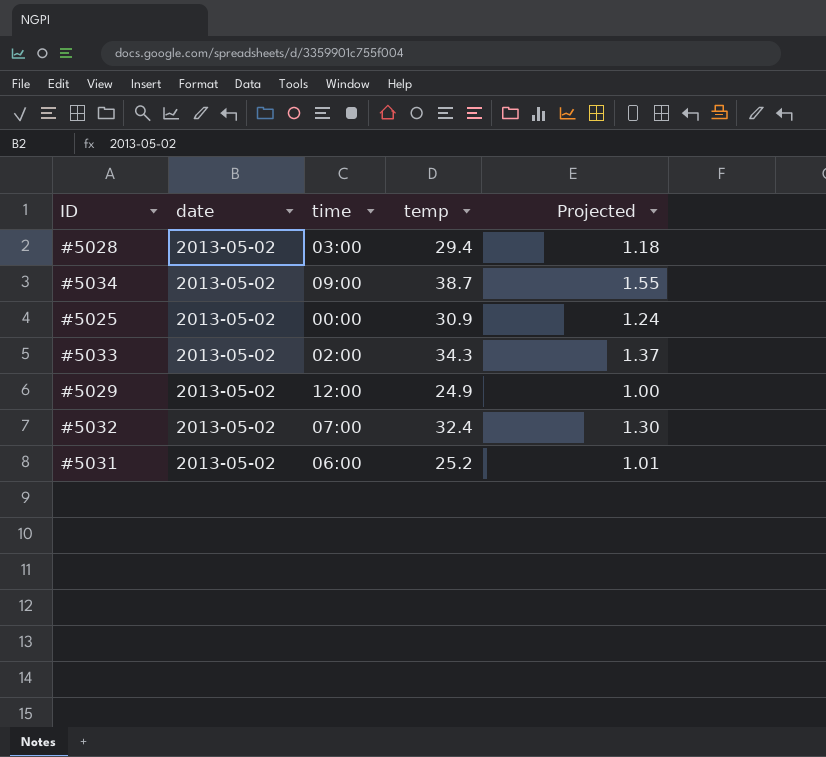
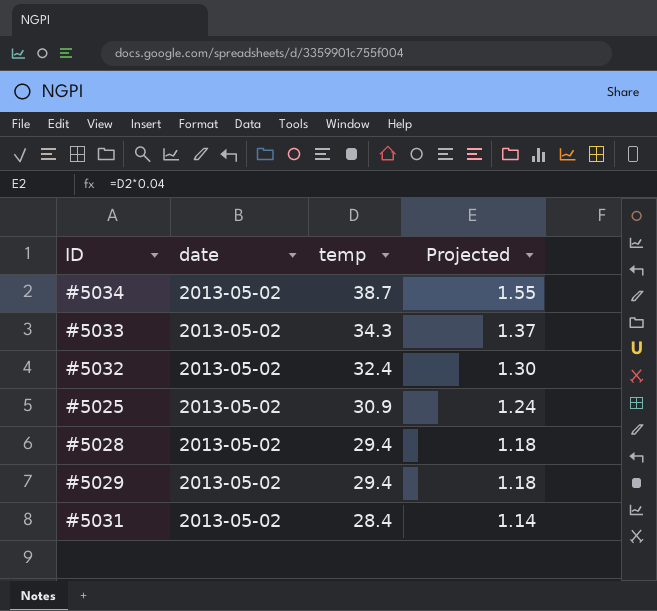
row order: none -> temp descending
column time | position: 3 -> none
#5029 | temp: 24.9 -> 29.4
#5029 | Projected: 1.00 -> 1.18
#5031 | temp: 25.2 -> 28.4
#5031 | Projected: 1.01 -> 1.14

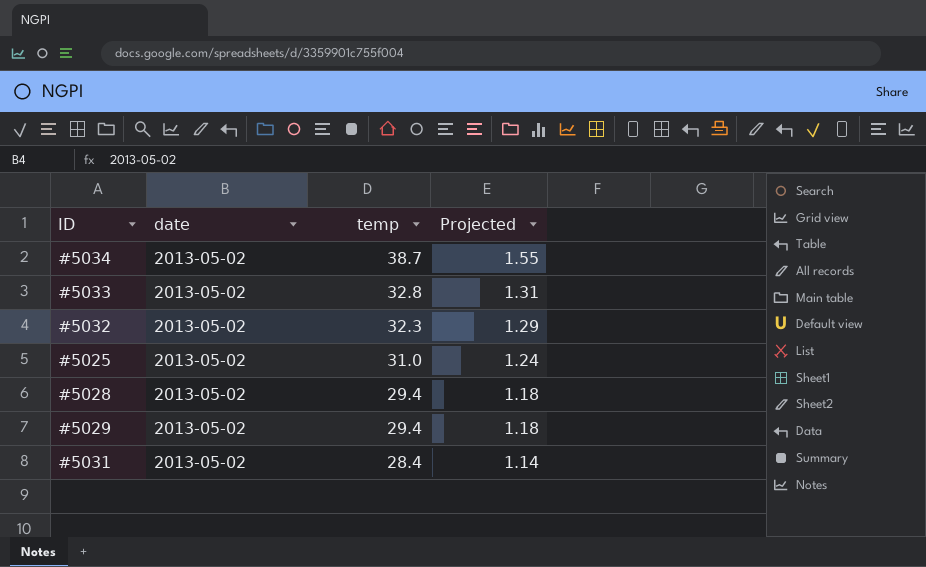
#5033 | temp: 34.3 -> 32.8
#5033 | Projected: 1.37 -> 1.31
#5032 | temp: 32.4 -> 32.3
#5032 | Projected: 1.30 -> 1.29
#5025 | temp: 30.9 -> 31.0

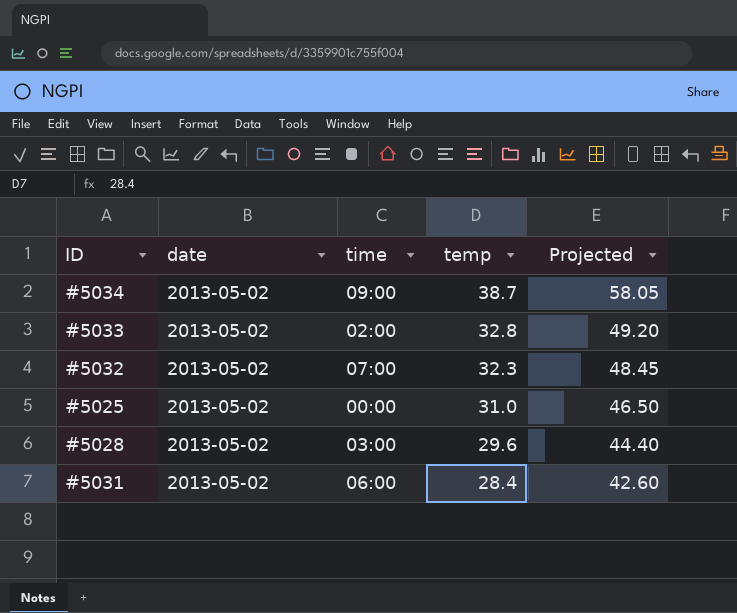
column time | position: none -> 3
column Projected | formula: [temp] * 0.04 -> [temp] * 1.5
row #5029: 2013-05-02 | 29.4 | 1.18 -> none
#5028 | temp: 29.4 -> 29.6

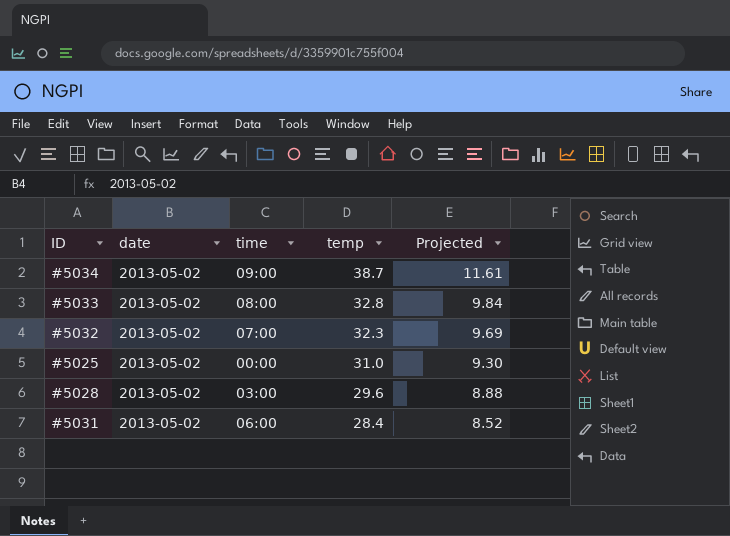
column Projected | formula: [temp] * 1.5 -> [temp] * 0.3
#5033 | time: 02:00 -> 08:00

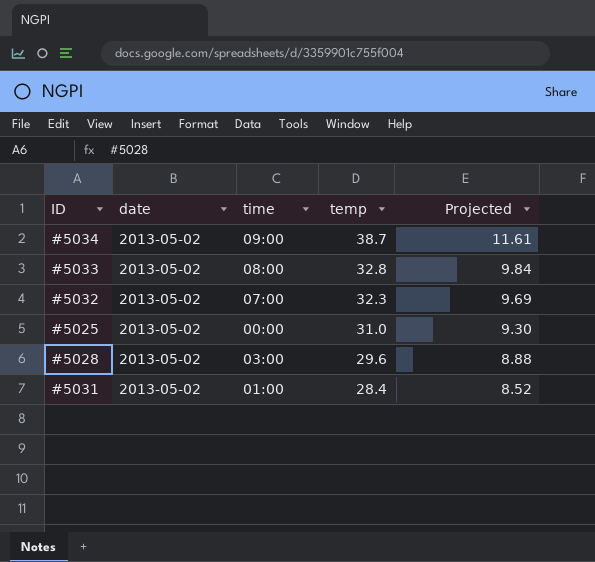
#5031 | time: 06:00 -> 01:00

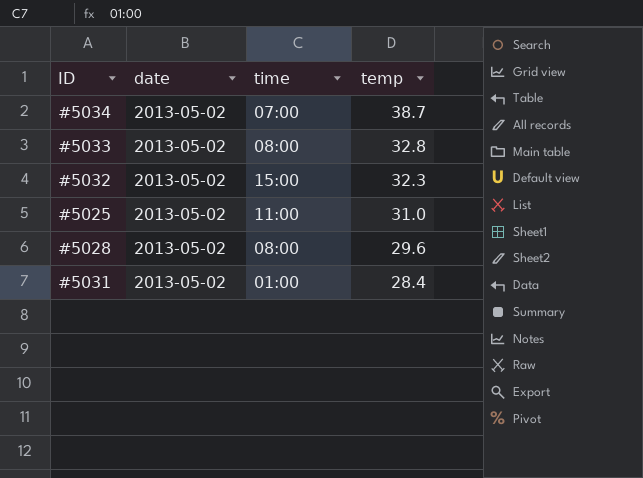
column Projected | formula: [temp] * 0.3 -> none
#5034 | time: 09:00 -> 07:00
#5032 | time: 07:00 -> 15:00
#5025 | time: 00:00 -> 11:00
#5028 | time: 03:00 -> 08:00

